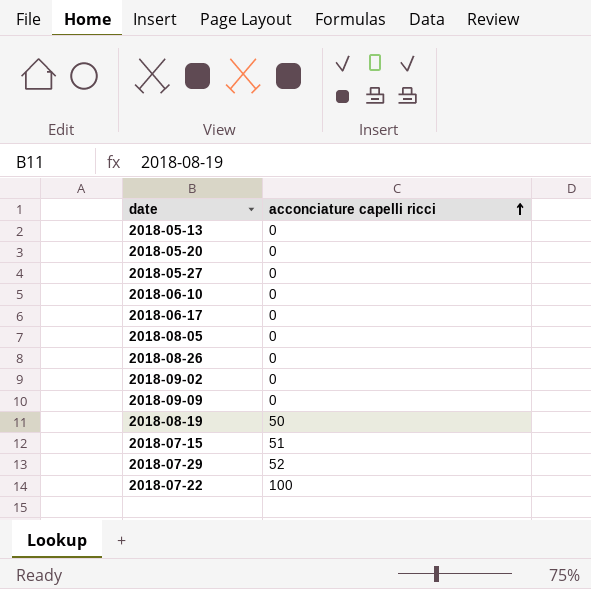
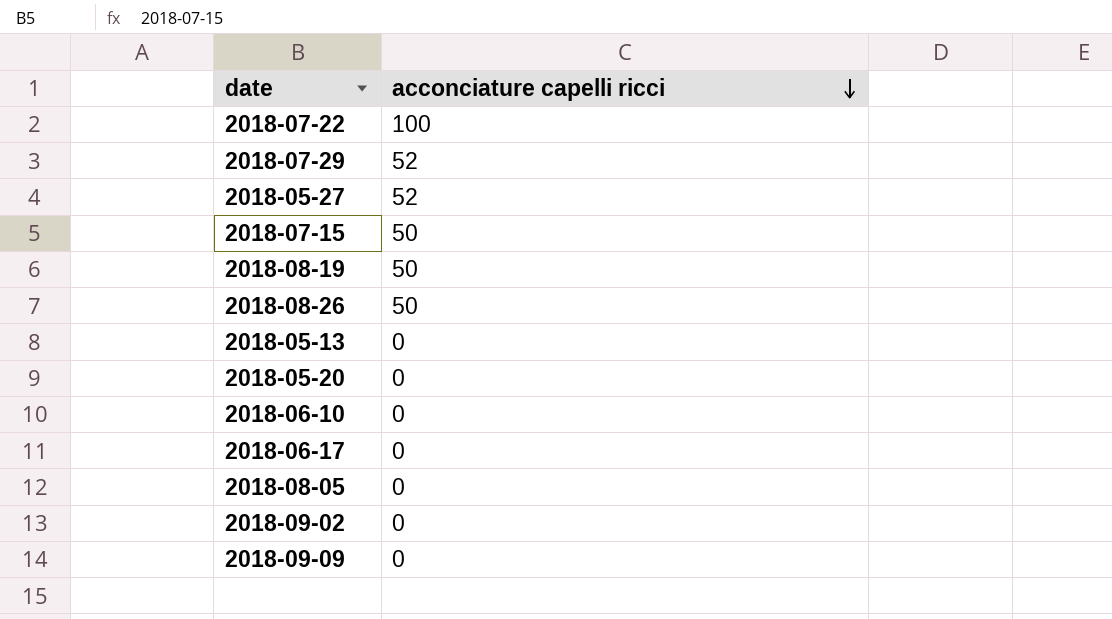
row order: acconciature capelli ricci ascending -> acconciature capelli ricci descending
2018-05-27 | acconciature capelli ricci: 0 -> 52
2018-07-15 | acconciature capelli ricci: 51 -> 50
2018-08-26 | acconciature capelli ricci: 0 -> 50

